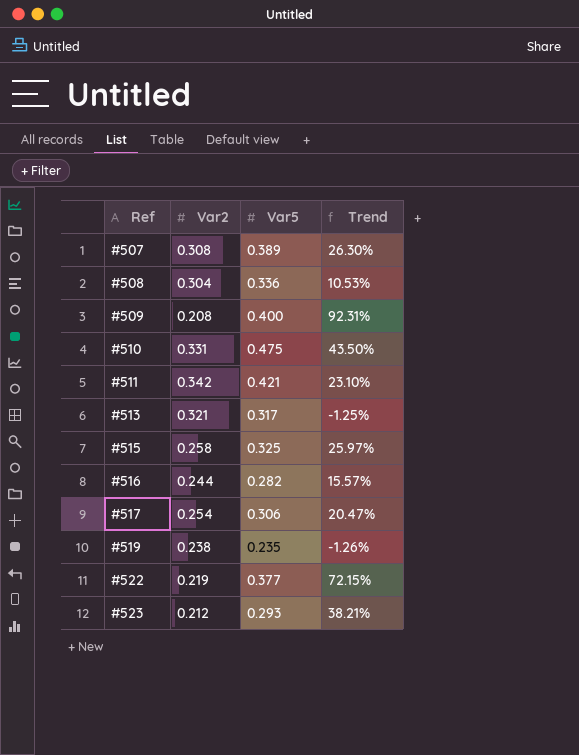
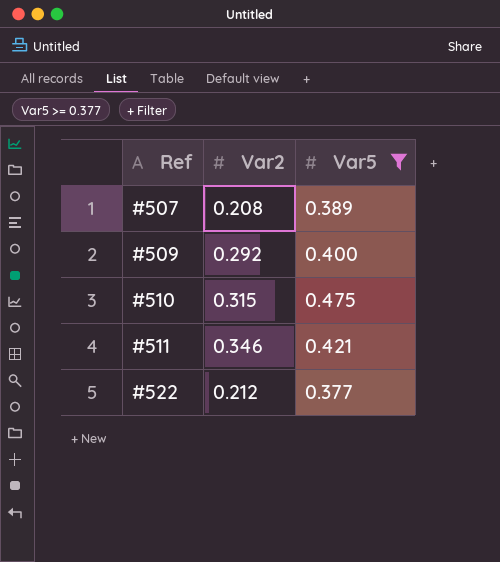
filter: none -> Var5 >= 0.377
column Trend | formula: ([Var5] - [Var2]) / [Var2] -> none
#507 | Var2: 0.308 -> 0.208
#509 | Var2: 0.208 -> 0.292
#510 | Var2: 0.331 -> 0.315
#511 | Var2: 0.342 -> 0.346
#522 | Var2: 0.219 -> 0.212

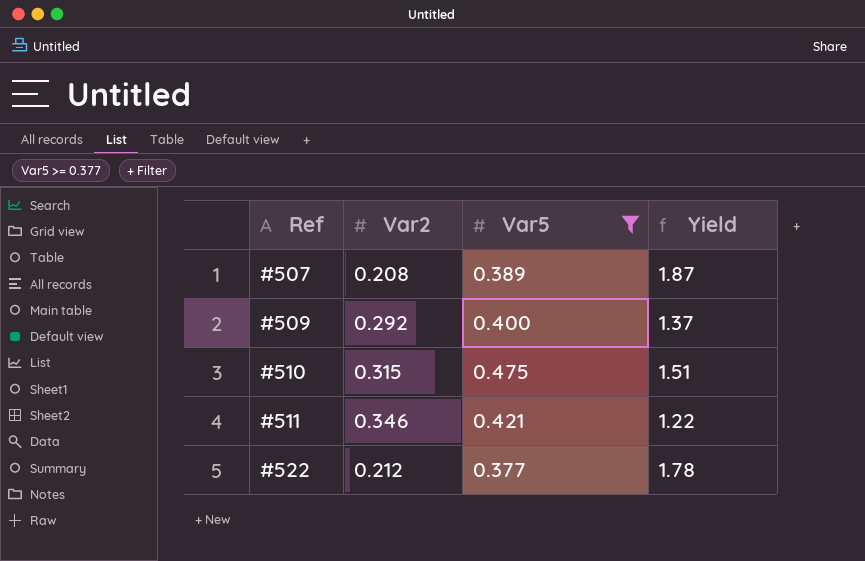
column Yield | formula: none -> [Var5] / [Var2]

